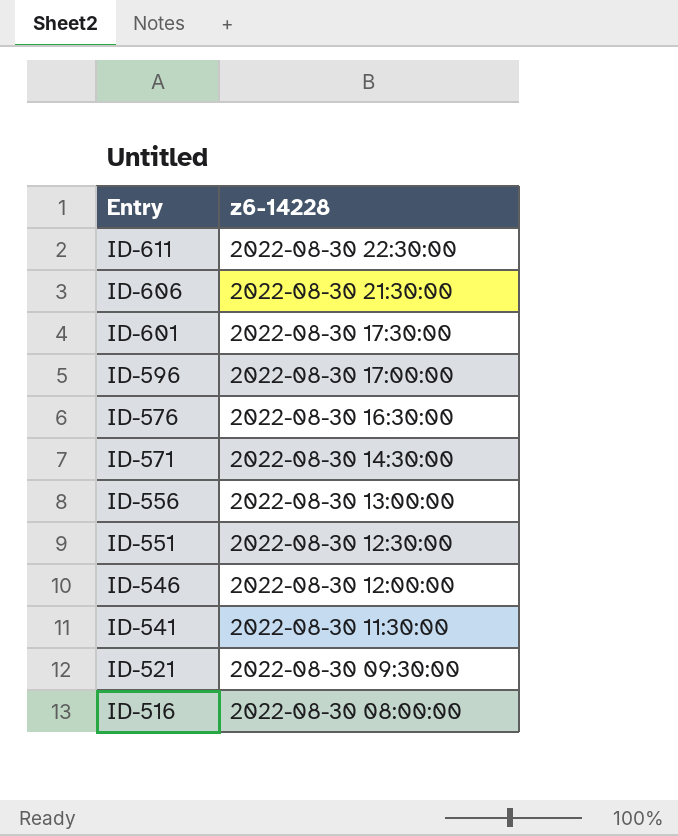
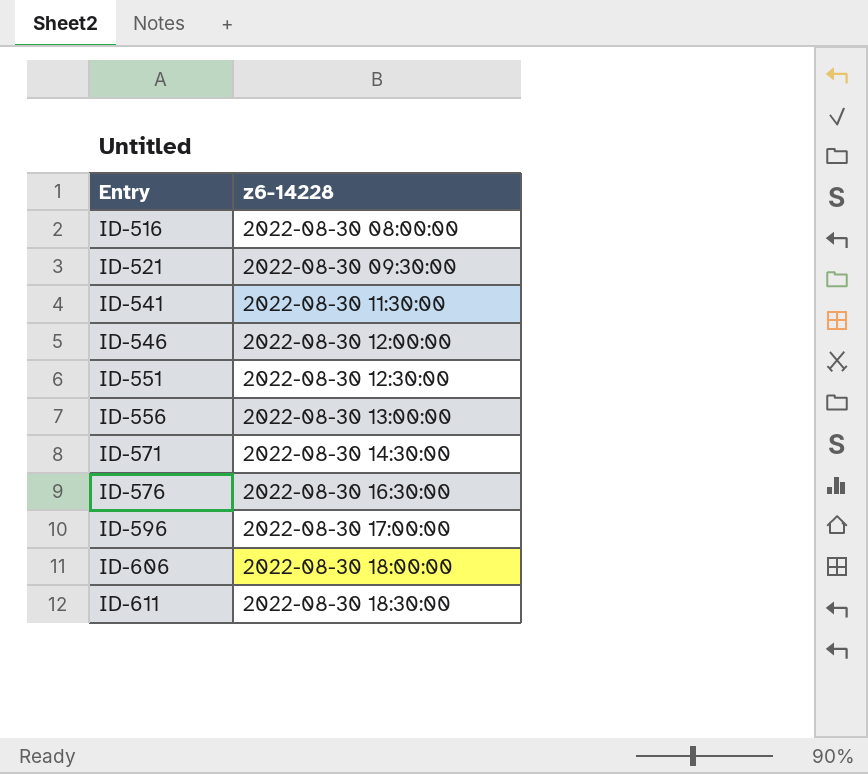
row order: Entry descending -> Entry ascending
row ID-601: 2022-08-30 17:30:00 -> none
ID-606 | z6-14228: 2022-08-30 21:30:00 -> 2022-08-30 18:00:00
ID-611 | z6-14228: 2022-08-30 22:30:00 -> 2022-08-30 18:30:00

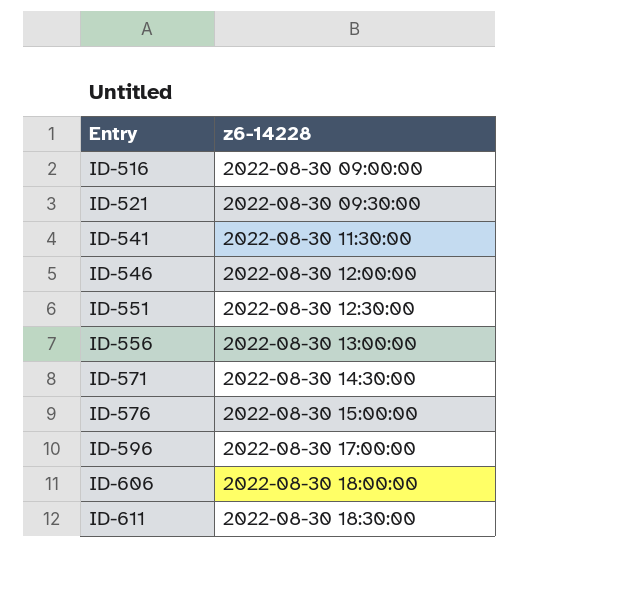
ID-516 | z6-14228: 2022-08-30 08:00:00 -> 2022-08-30 09:00:00
ID-576 | z6-14228: 2022-08-30 16:30:00 -> 2022-08-30 15:00:00

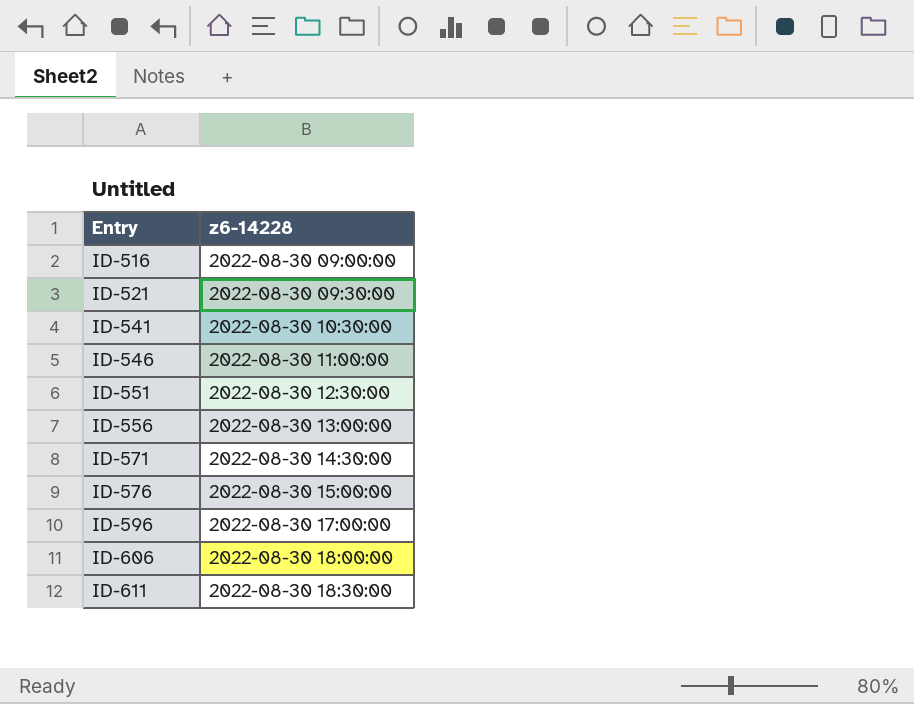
ID-541 | z6-14228: 2022-08-30 11:30:00 -> 2022-08-30 10:30:00
ID-546 | z6-14228: 2022-08-30 12:00:00 -> 2022-08-30 11:00:00

